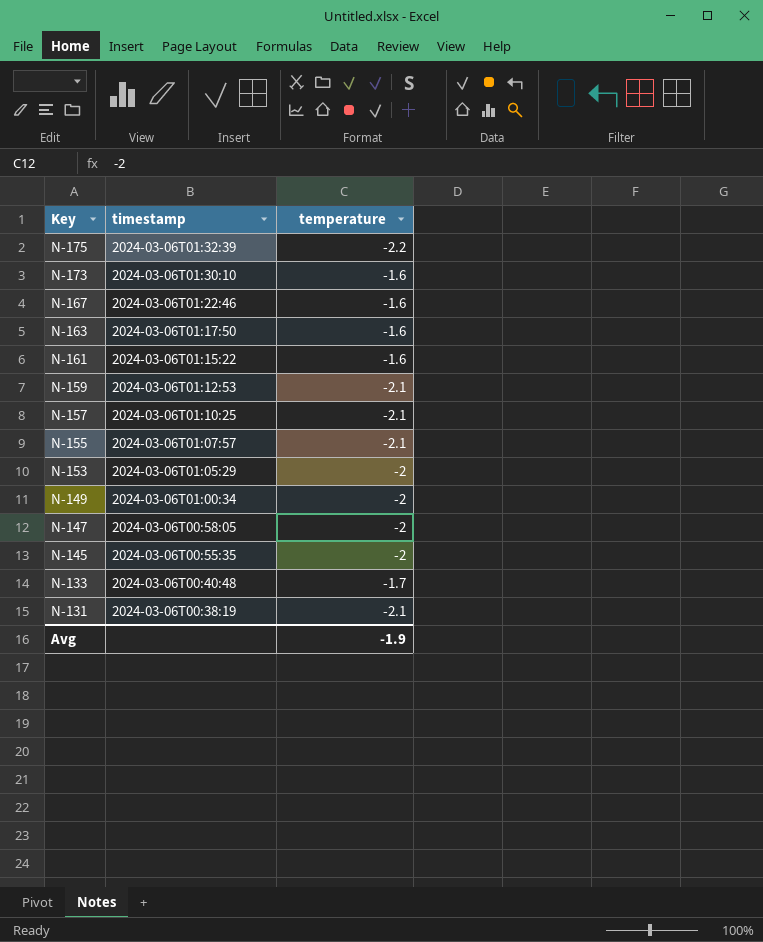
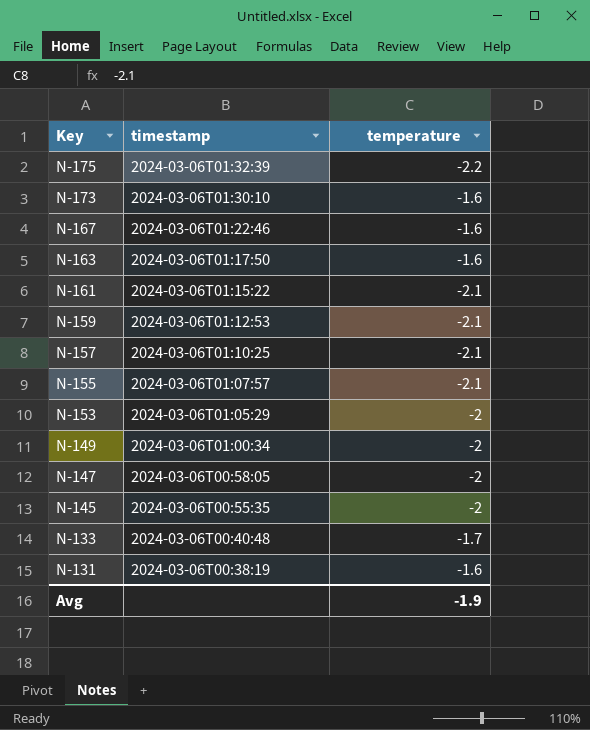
N-161 | temperature: -1.6 -> -2.1
N-131 | temperature: -2.1 -> -1.6

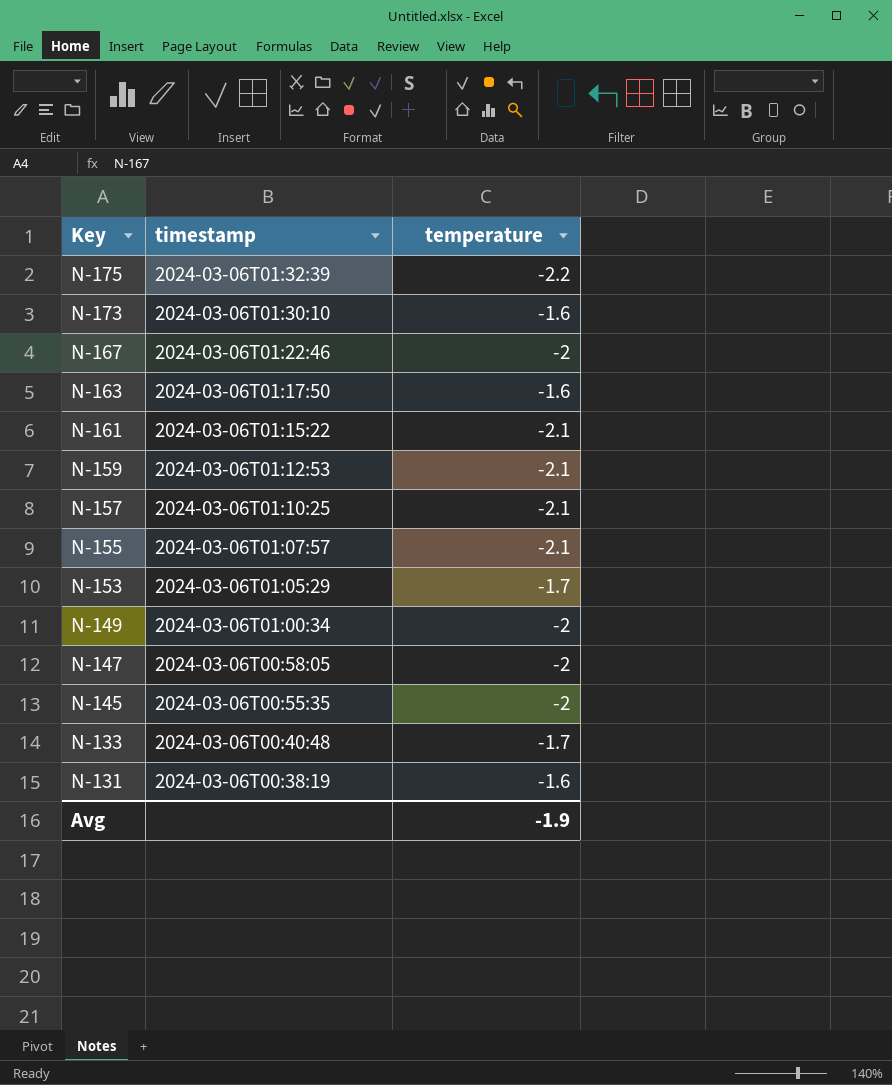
N-167 | temperature: -1.6 -> -2
N-153 | temperature: -2 -> -1.7

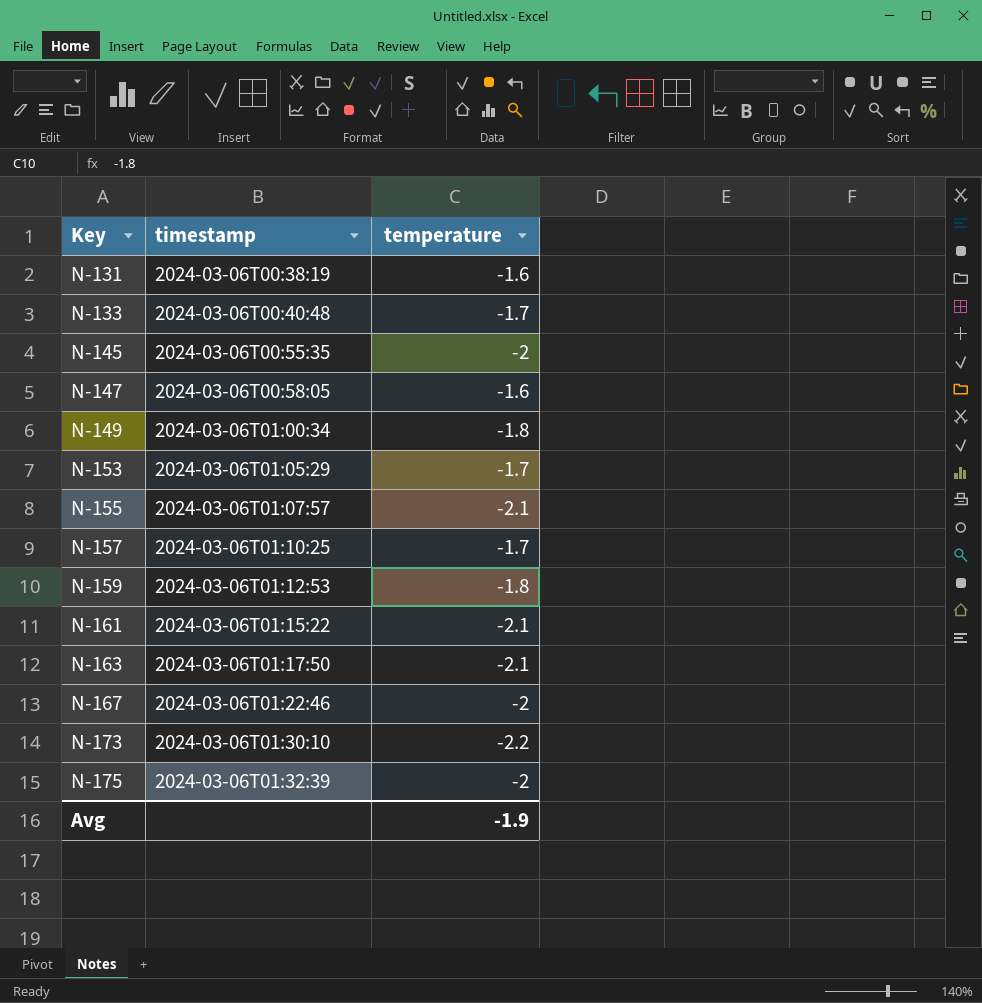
row order: Key descending -> Key ascending
N-147 | temperature: -2 -> -1.6
N-149 | temperature: -2 -> -1.8
N-157 | temperature: -2.1 -> -1.7
N-159 | temperature: -2.1 -> -1.8
N-163 | temperature: -1.6 -> -2.1
N-173 | temperature: -1.6 -> -2.2
N-175 | temperature: -2.2 -> -2

